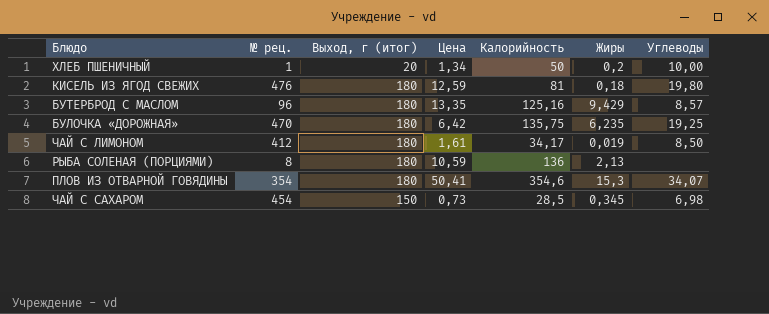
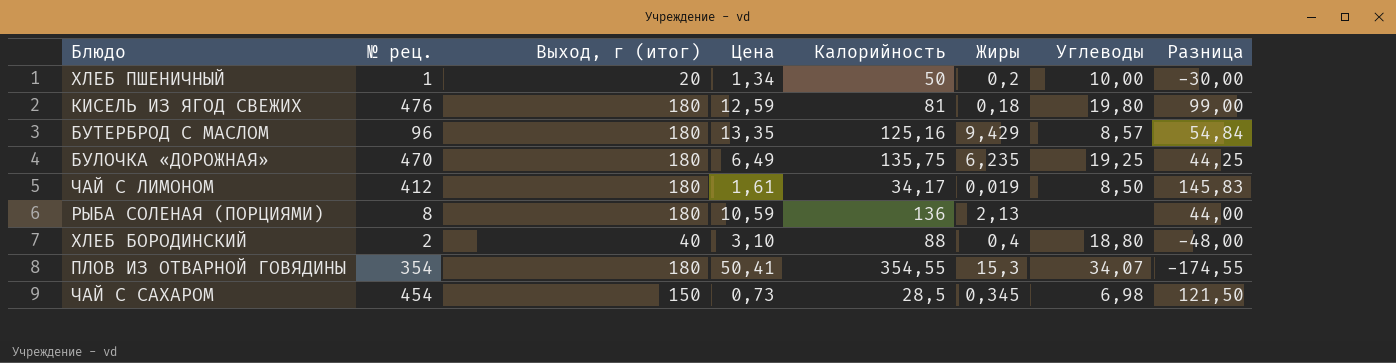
column Разница | formula: none -> [Выход, г (итог)] - [Калорийность]
БУЛОЧКА «ДОРОЖНАЯ» | Цена: 6,42 -> 6,49
row ХЛЕБ БОРОДИНСКИЙ: none -> 2 | 40 | 3,10 | 88 | 0,4 | 18,80 | -48,00
ПЛОВ ИЗ ОТВАРНОЙ ГОВЯДИНЫ | Калорийность: 354,6 -> 354,55

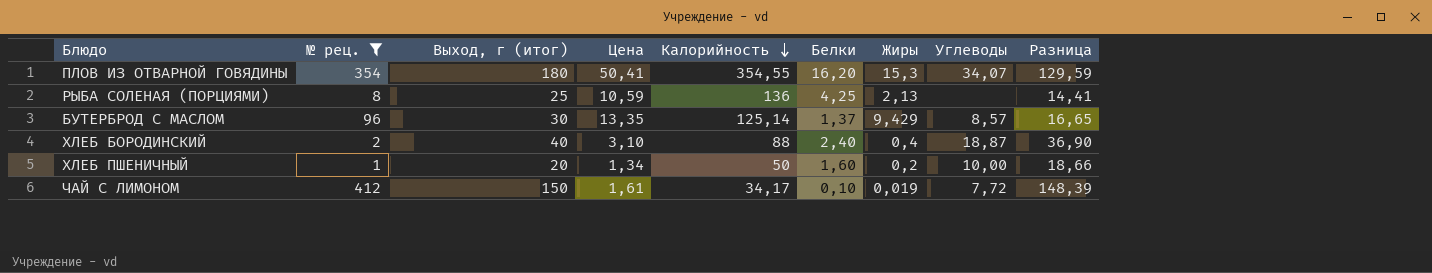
filter: none -> № рец. <= 412
row order: none -> Калорийность descending
column Белки | position: none -> 6
column Разница | formula: [Выход, г (итог)] - [Калорийность] -> [Выход, г (итог)] - [Цена]
РЫБА СОЛЕНАЯ (ПОРЦИЯМИ) | Выход, г (итог): 180 -> 25
БУТЕРБРОД С МАСЛОМ | Выход, г (итог): 180 -> 30
БУТЕРБРОД С МАСЛОМ | Калорийность: 125,16 -> 125,14
ХЛЕБ БОРОДИНСКИЙ | Углеводы: 18,80 -> 18,87
ЧАЙ С ЛИМОНОМ | Выход, г (итог): 180 -> 150
ЧАЙ С ЛИМОНОМ | Углеводы: 8,50 -> 7,72

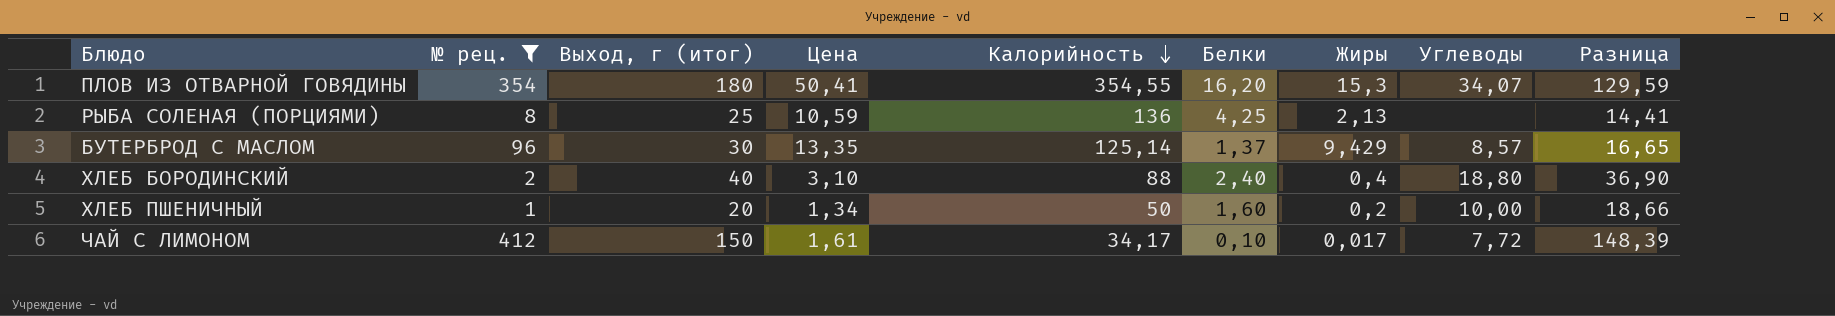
ХЛЕБ БОРОДИНСКИЙ | Углеводы: 18,87 -> 18,80
ЧАЙ С ЛИМОНОМ | Жиры: 0,019 -> 0,017

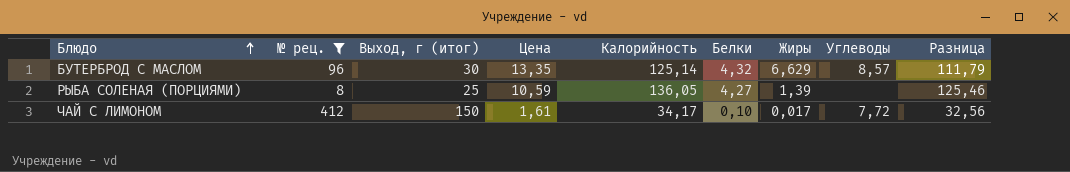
row order: Калорийность descending -> Блюдо ascending
column Разница | formula: [Выход, г (итог)] - [Цена] -> [Калорийность] - [Цена]
row ПЛОВ ИЗ ОТВАРНОЙ ГОВЯДИНЫ: 354 | 180 | 50,41 | 354,55 | 16,20 | 15,3 | 34,07 | 129,59 -> none
row ХЛЕБ БОРОДИНСКИЙ: 2 | 40 | 3,10 | 88 | 2,40 | 0,4 | 18,80 | 36,90 -> none
row ХЛЕБ ПШЕНИЧНЫЙ: 1 | 20 | 1,34 | 50 | 1,60 | 0,2 | 10,00 | 18,66 -> none
БУТЕРБРОД С МАСЛОМ | Белки: 1,37 -> 4,32
БУТЕРБРОД С МАСЛОМ | Жиры: 9,429 -> 6,629
РЫБА СОЛЕНАЯ (ПОРЦИЯМИ) | Калорийность: 136 -> 136,05
РЫБА СОЛЕНАЯ (ПОРЦИЯМИ) | Белки: 4,25 -> 4,27
РЫБА СОЛЕНАЯ (ПОРЦИЯМИ) | Жиры: 2,13 -> 1,39

